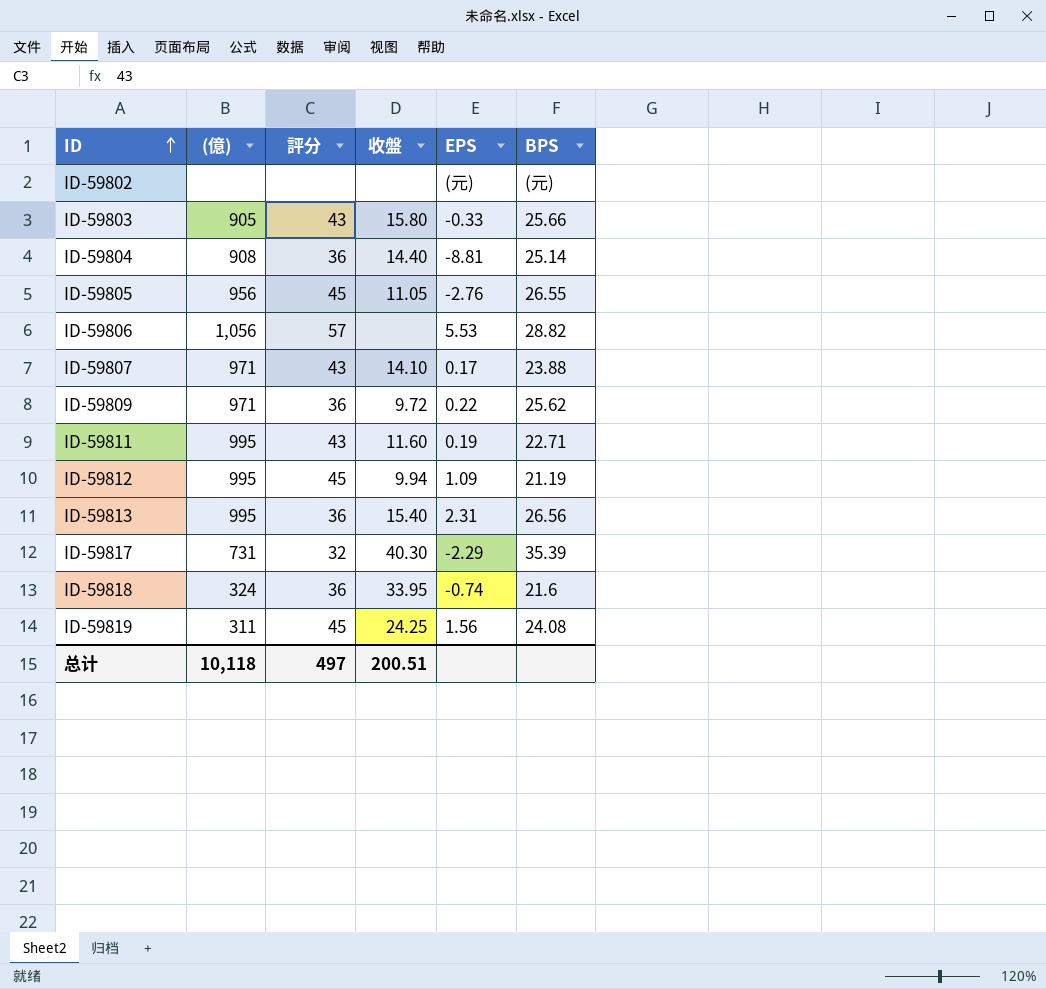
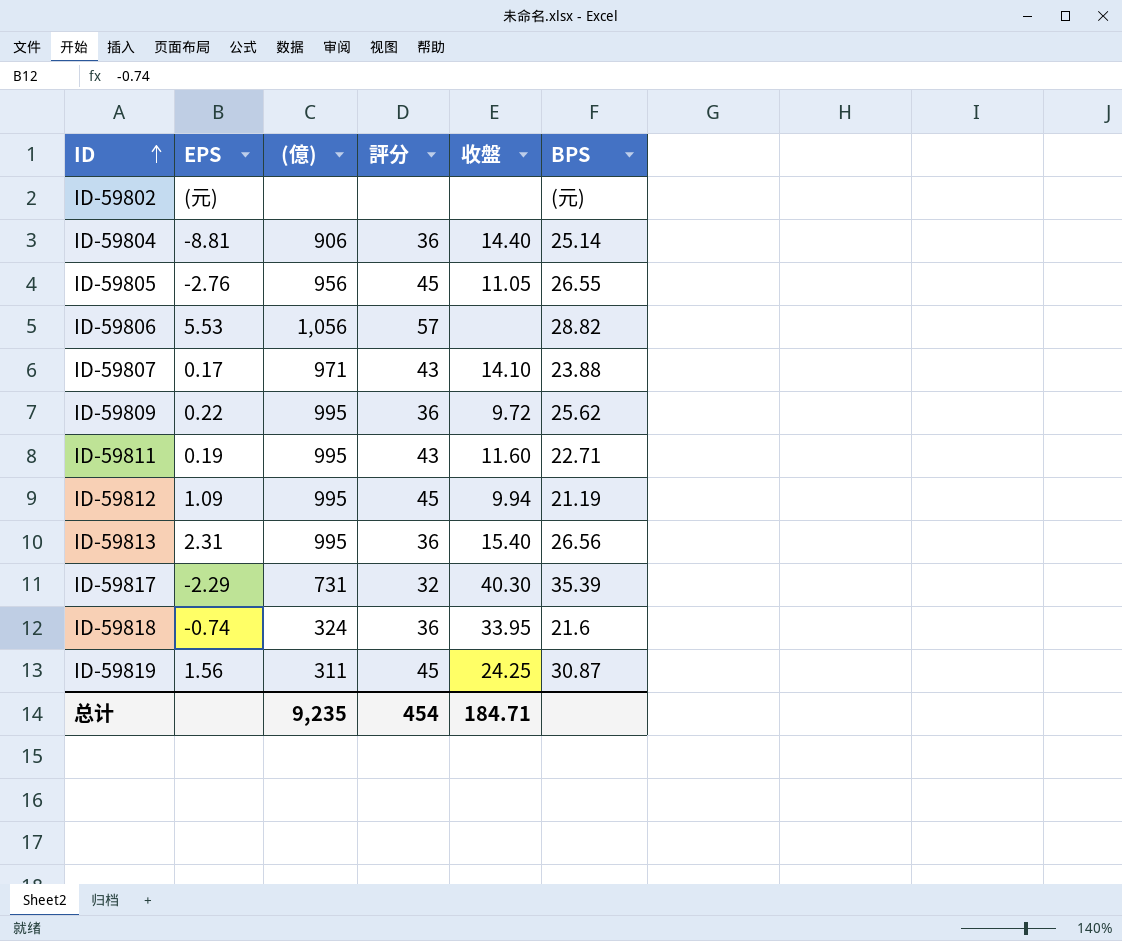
column EPS | position: 5 -> 2
row ID-59803: 905 | 43 | 15.80 | -0.33 | 25.66 -> none
ID-59804 | (億): 908 -> 906
ID-59809 | (億): 971 -> 995
ID-59819 | BPS: 24.08 -> 30.87
总计 | (億): 10,118 -> 9,235
总计 | 評分: 497 -> 454
总计 | 收盤: 200.51 -> 184.71

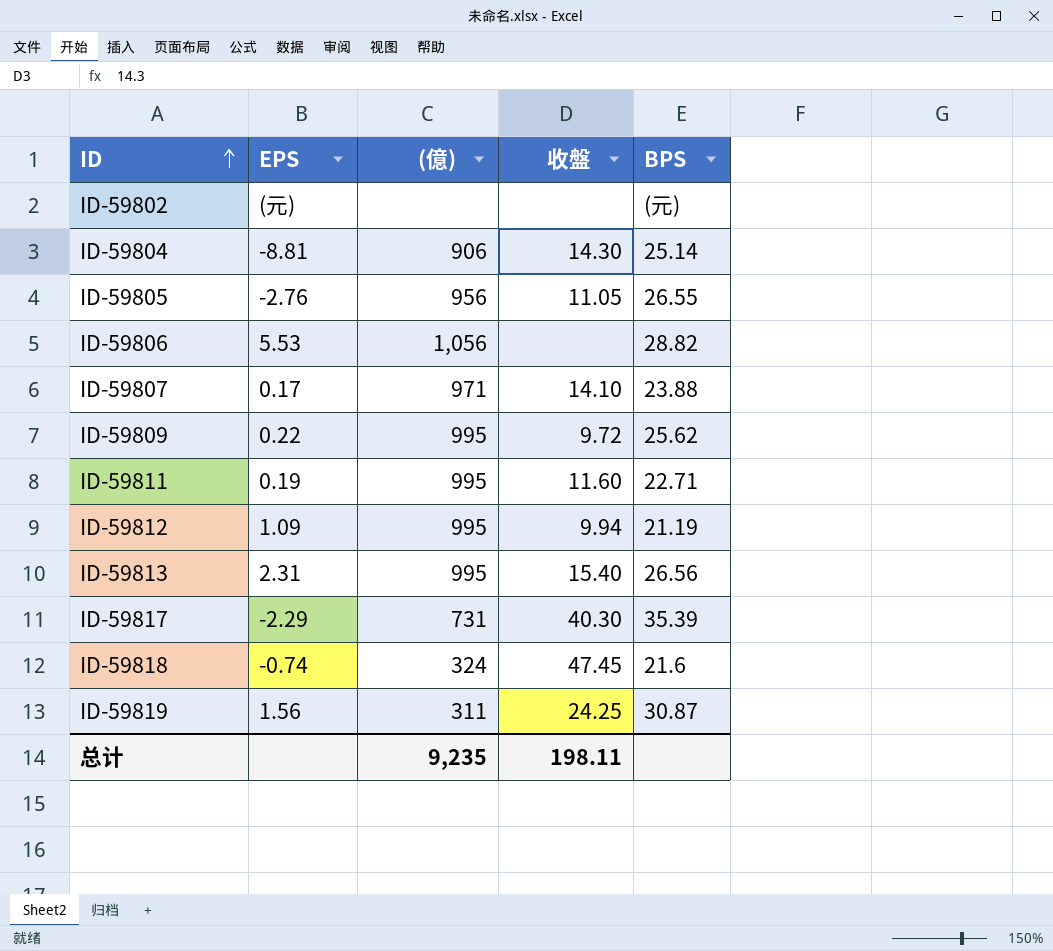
column 評分 | position: 4 -> none
ID-59804 | 收盤: 14.40 -> 14.30
ID-59818 | 收盤: 33.95 -> 47.45
总计 | 收盤: 184.71 -> 198.11

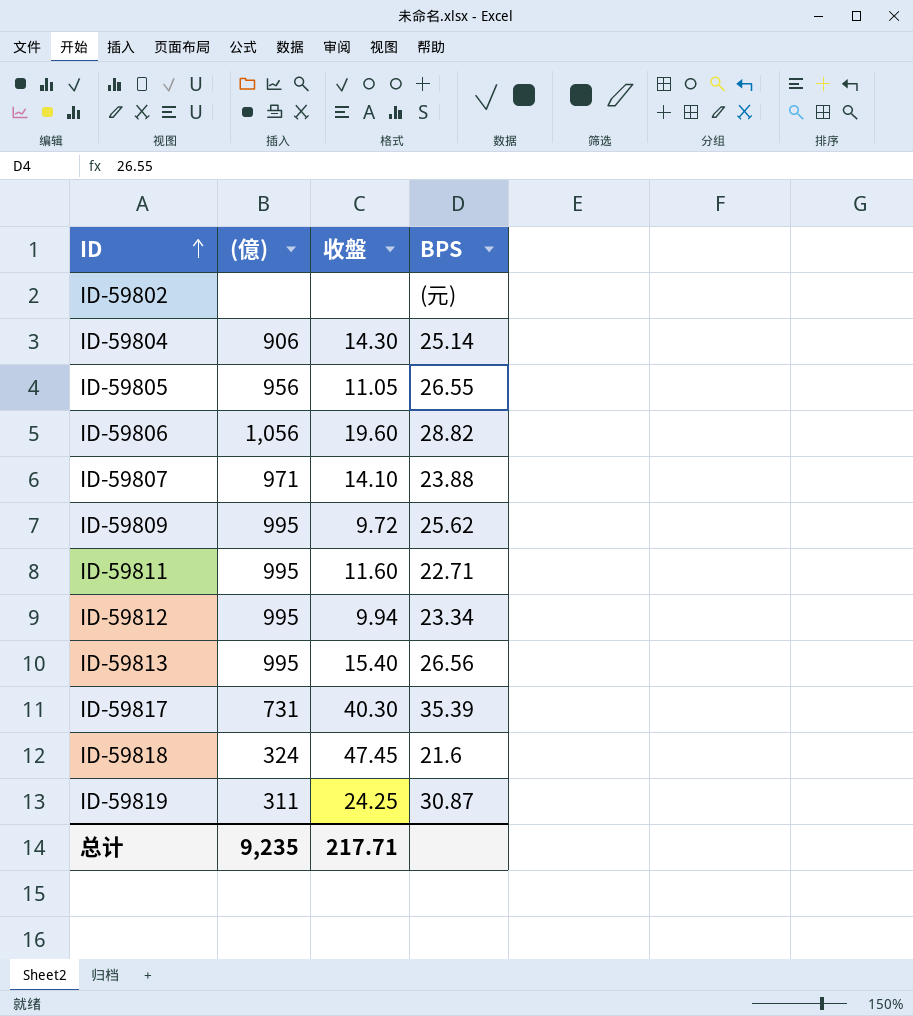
column EPS | position: 2 -> none
ID-59806 | 收盤: none -> 19.60
ID-59812 | BPS: 21.19 -> 23.34
总计 | 收盤: 198.11 -> 217.71

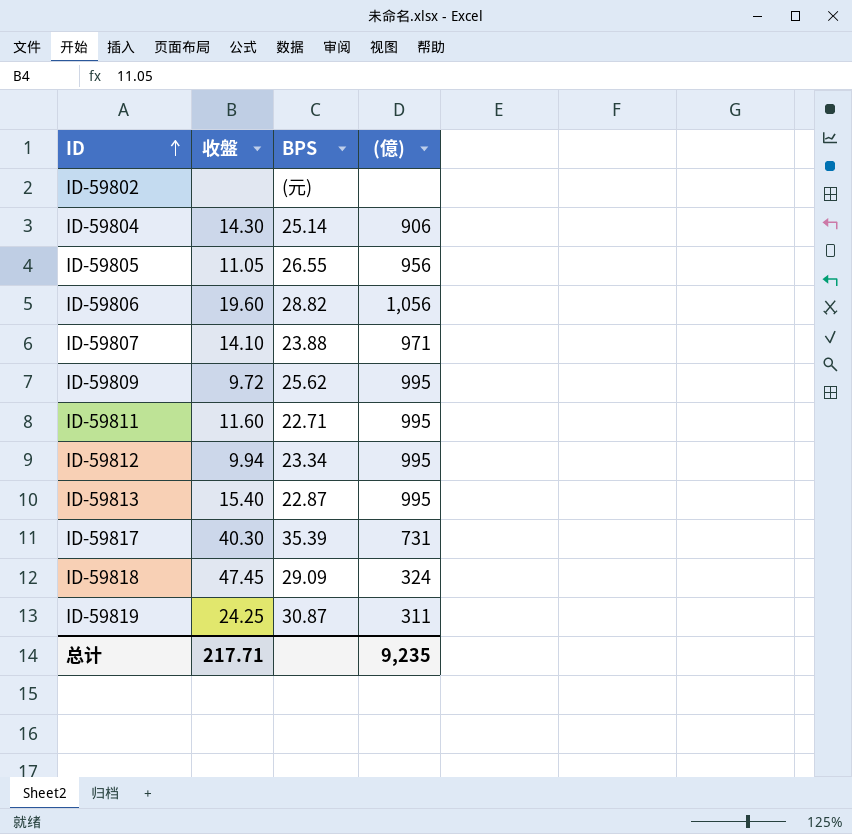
column (億) | position: 2 -> 4
ID-59813 | BPS: 26.56 -> 22.87
ID-59818 | BPS: 21.6 -> 29.09

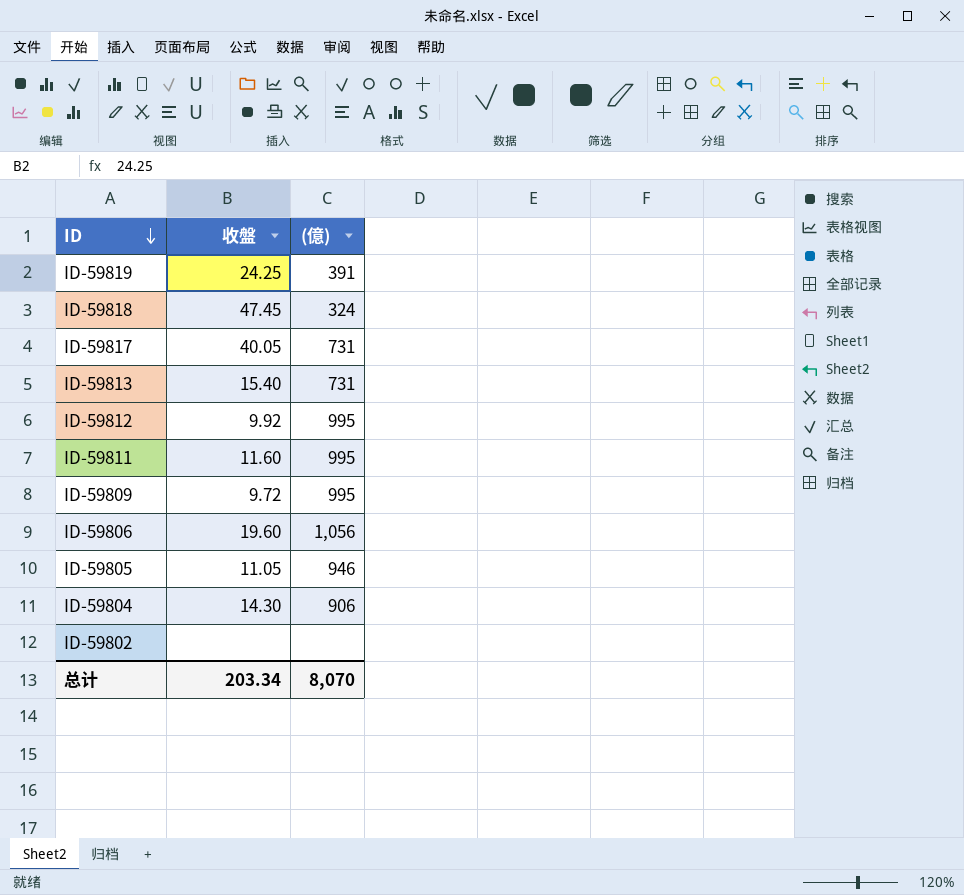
row order: ID ascending -> ID descending
column BPS | position: 3 -> none
row ID-59807: 14.10 | 23.88 | 971 -> none
ID-59819 | (億): 311 -> 391
ID-59817 | 收盤: 40.30 -> 40.05
ID-59813 | (億): 995 -> 731
ID-59812 | 收盤: 9.94 -> 9.92
ID-59805 | (億): 956 -> 946
总计 | 收盤: 217.71 -> 203.34
总计 | (億): 9,235 -> 8,070

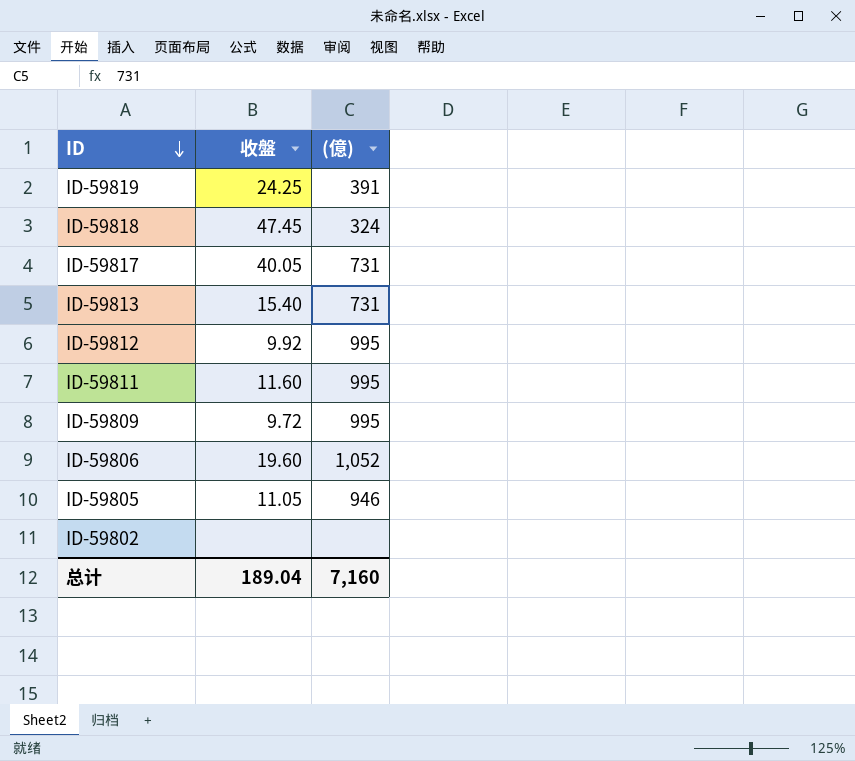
row ID-59804: 14.30 | 906 -> none
ID-59806 | (億): 1,056 -> 1,052
总计 | 收盤: 203.34 -> 189.04
总计 | (億): 8,070 -> 7,160

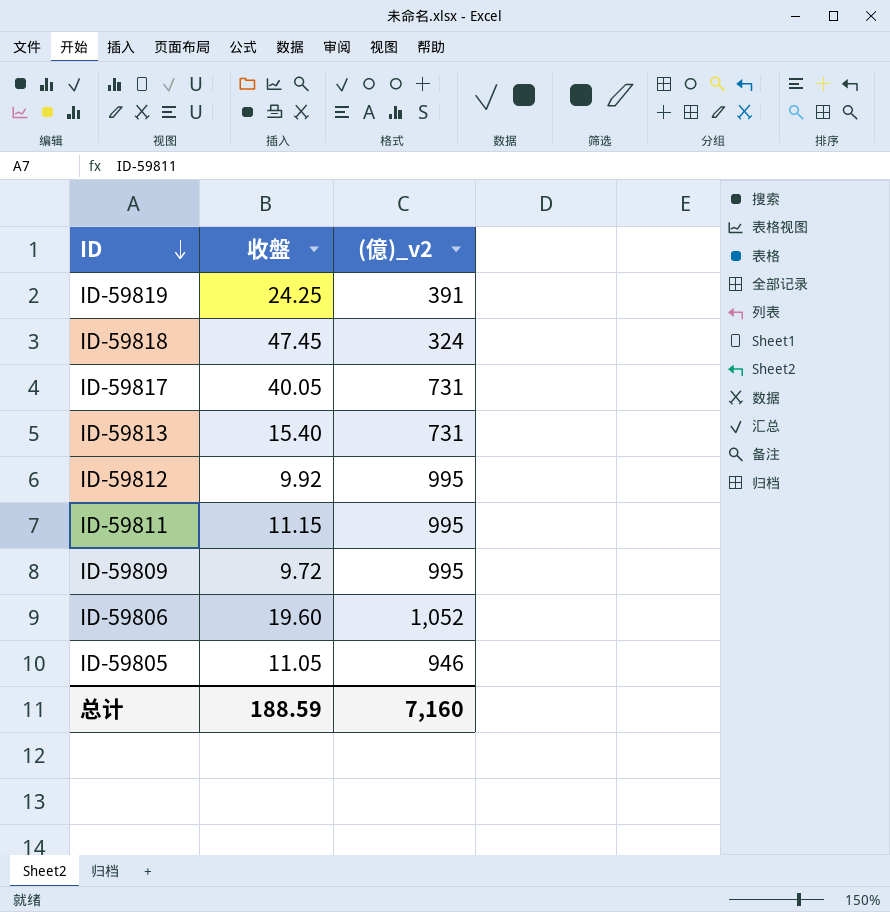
column name: (億) -> (億)_v2
row ID-59802: none | none -> none
ID-59811 | 收盤: 11.60 -> 11.15
总计 | 收盤: 189.04 -> 188.59

